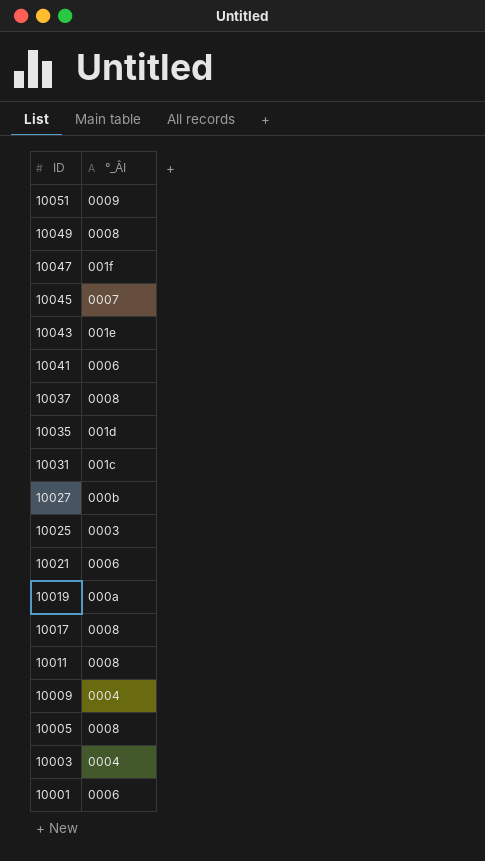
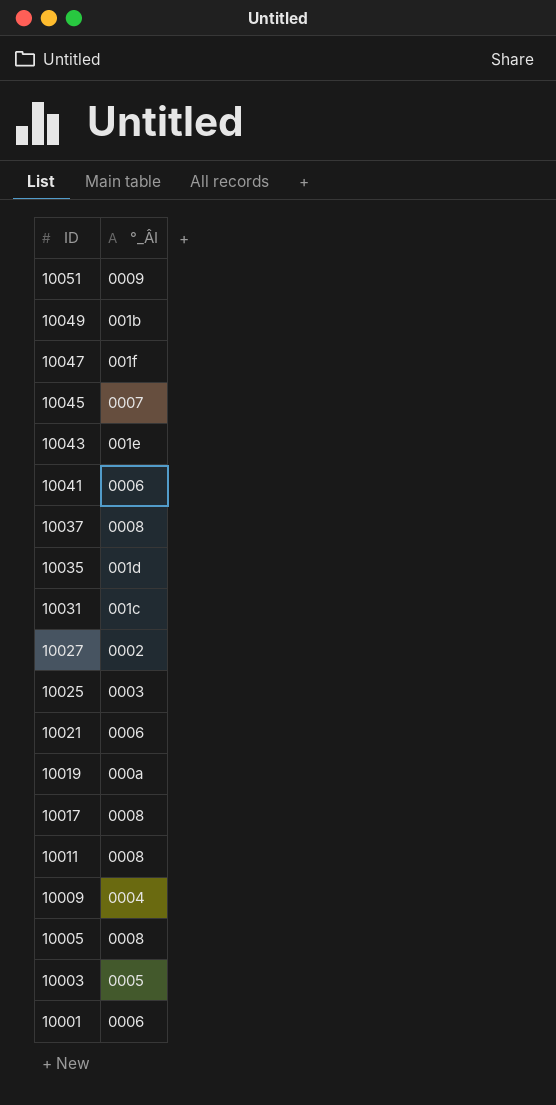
10049 | °_ÂI: 0008 -> 001b
10027 | °_ÂI: 000b -> 0002
10003 | °_ÂI: 0004 -> 0005

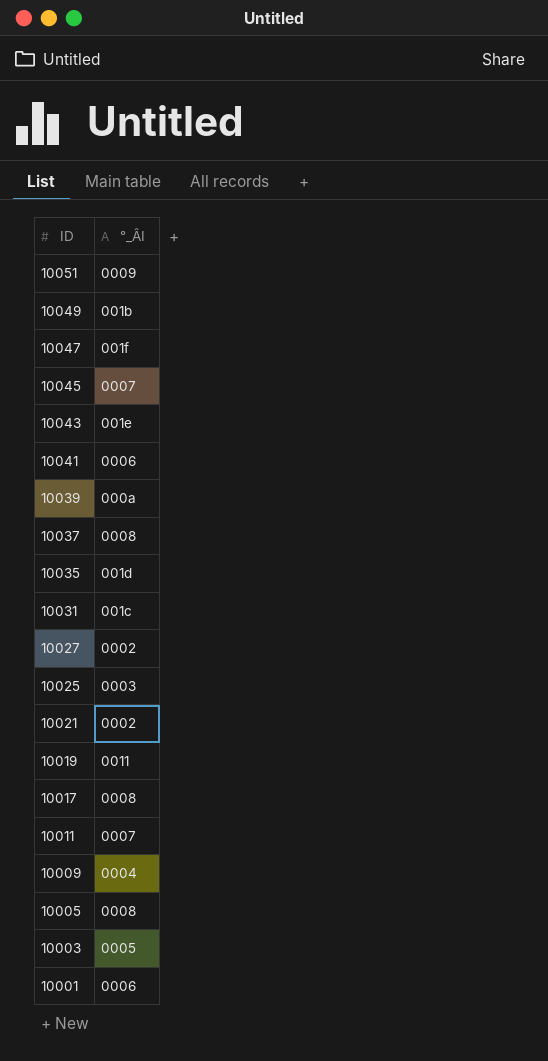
row 10039: none -> 000a
10021 | °_ÂI: 0006 -> 0002
10019 | °_ÂI: 000a -> 0011
10011 | °_ÂI: 0008 -> 0007

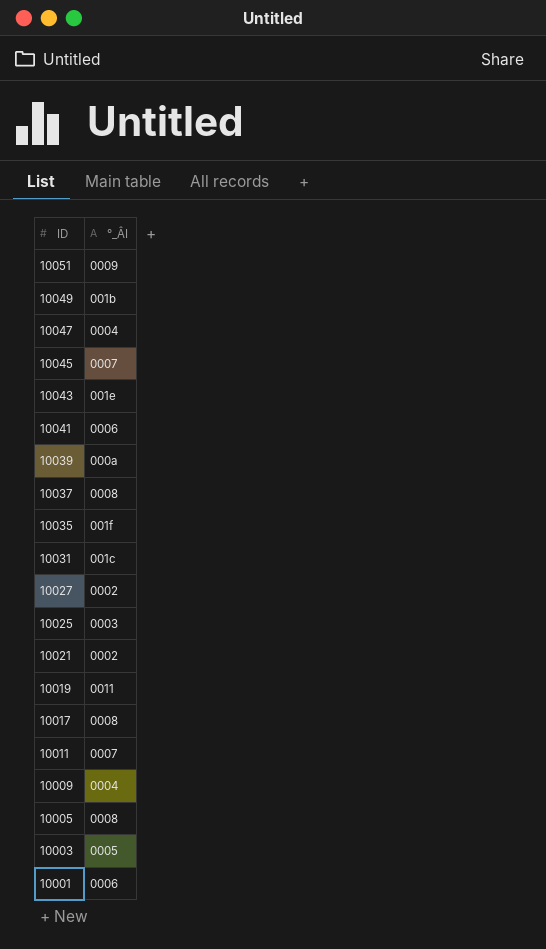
10047 | °_ÂI: 001f -> 0004
10035 | °_ÂI: 001d -> 001f

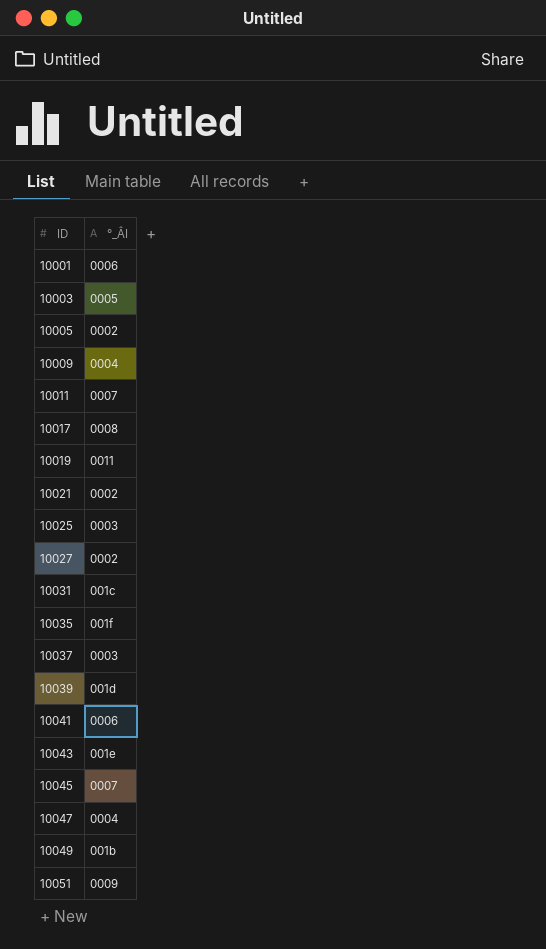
row order: ID descending -> ID ascending
10005 | °_ÂI: 0008 -> 0002
10037 | °_ÂI: 0008 -> 0003
10039 | °_ÂI: 000a -> 001d

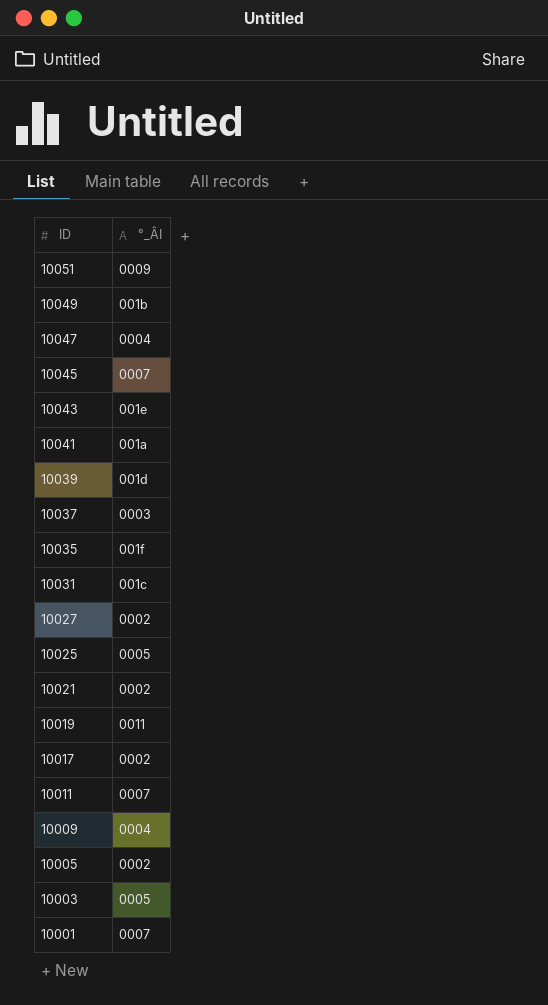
row order: ID ascending -> ID descending
10041 | °_ÂI: 0006 -> 001a
10025 | °_ÂI: 0003 -> 0005
10017 | °_ÂI: 0008 -> 0002
10001 | °_ÂI: 0006 -> 0007

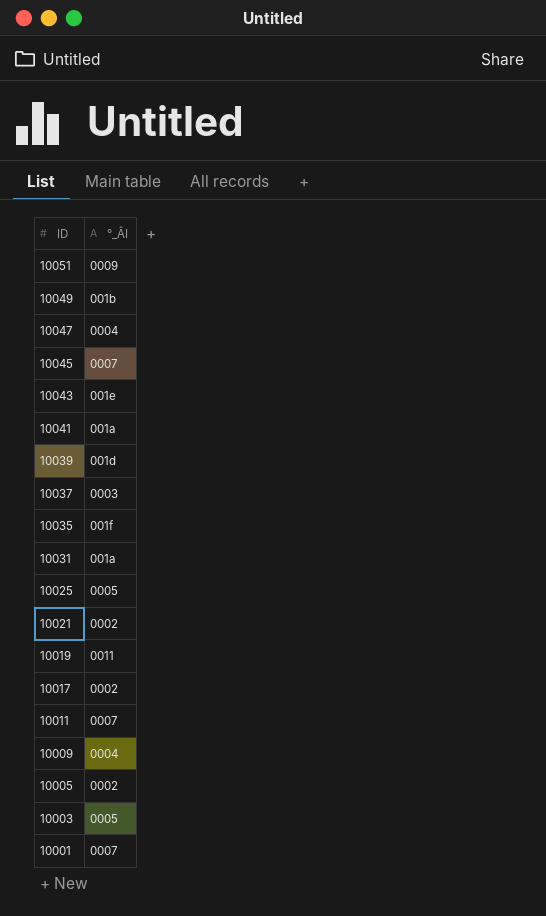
row 10027: 0002 -> none
10031 | °_ÂI: 001c -> 001a

